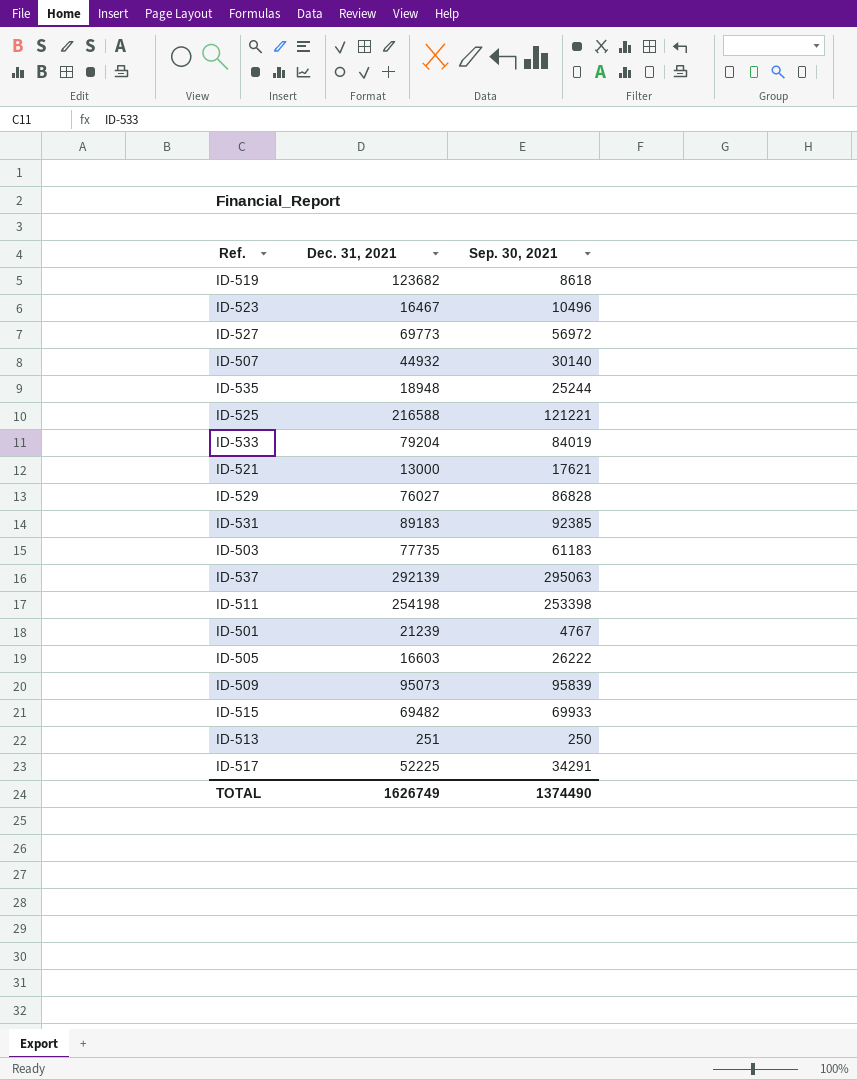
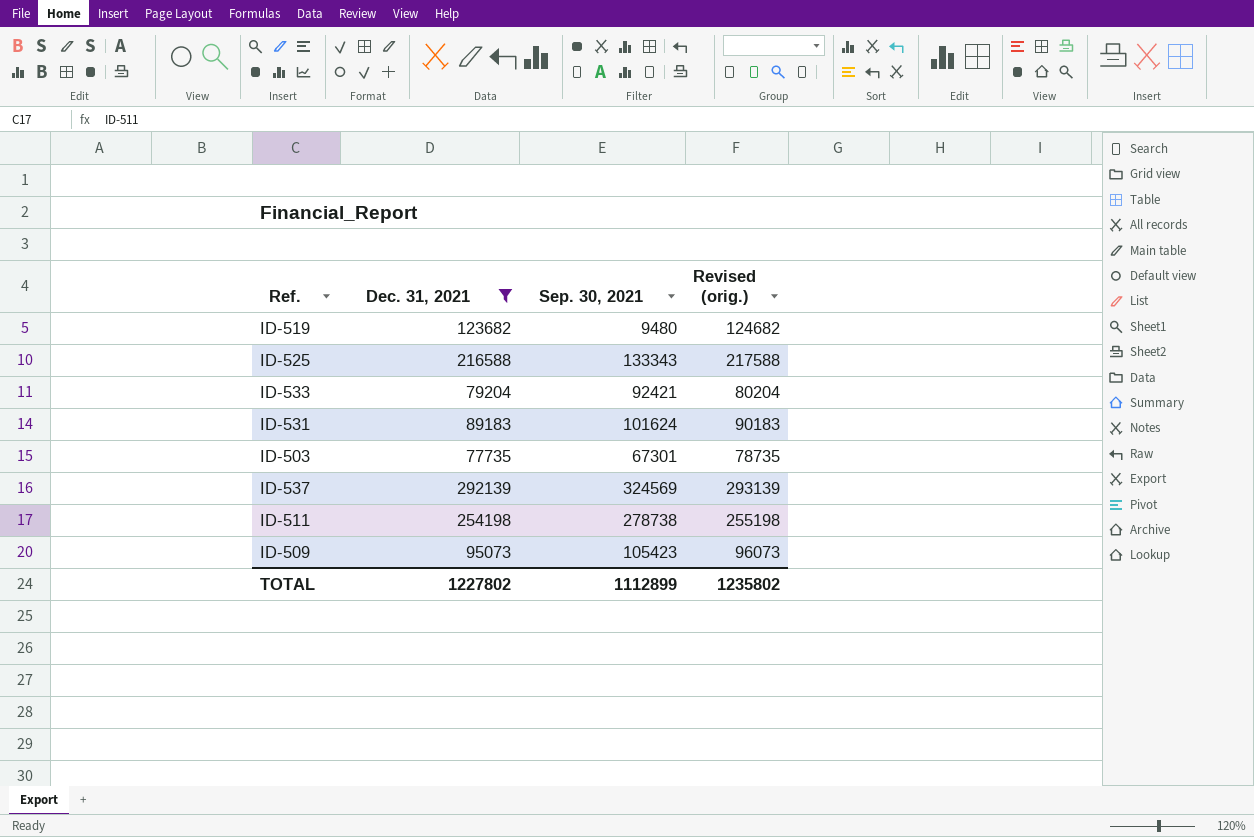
filter: none -> Dec. 31, 2021 >= 77735
column Revised (orig.) | formula: none -> [Dec. 31, 2021] + 1000
ID-519 | Sep. 30, 2021: 8618 -> 9480
ID-525 | Sep. 30, 2021: 121221 -> 133343
ID-533 | Sep. 30, 2021: 84019 -> 92421
ID-531 | Sep. 30, 2021: 92385 -> 101624
ID-503 | Sep. 30, 2021: 61183 -> 67301
ID-537 | Sep. 30, 2021: 295063 -> 324569
ID-511 | Sep. 30, 2021: 253398 -> 278738
ID-509 | Sep. 30, 2021: 95839 -> 105423
TOTAL | Dec. 31, 2021: 1626749 -> 1227802
TOTAL | Sep. 30, 2021: 1374490 -> 1112899

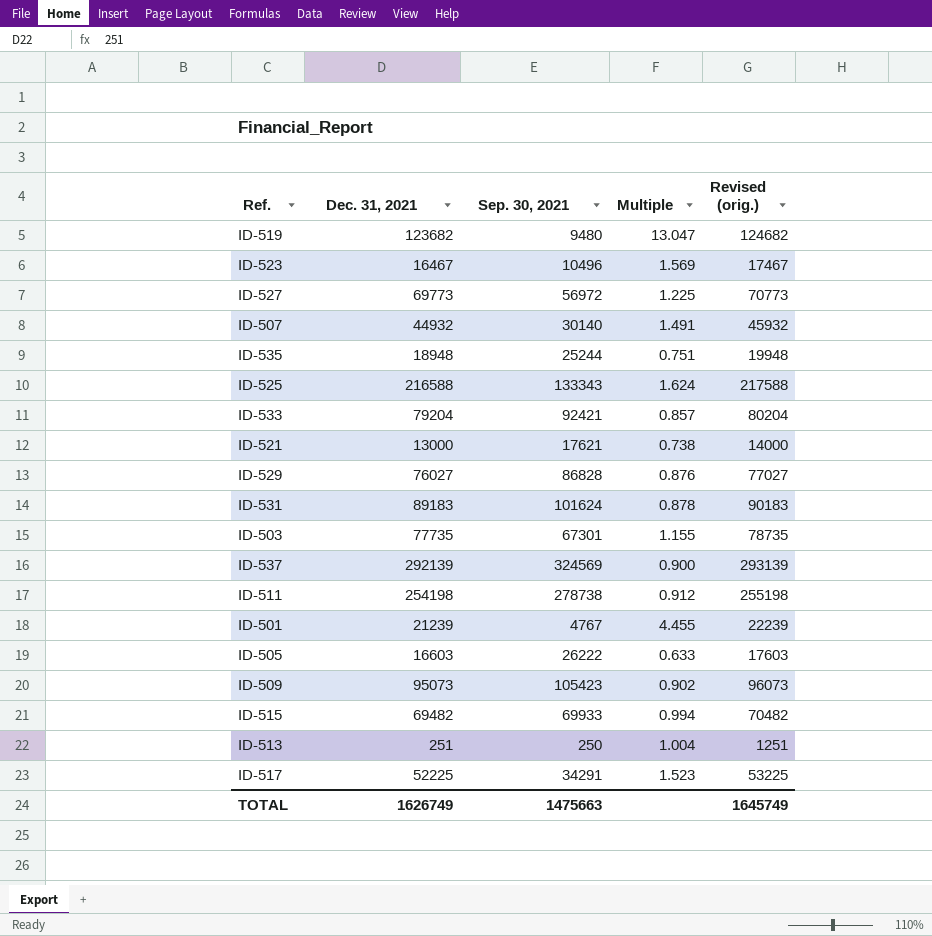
filter: Dec. 31, 2021 >= 77735 -> none
column Multiple | formula: none -> [Dec. 31, 2021] / [Sep. 30, 2021]
TOTAL | Dec. 31, 2021: 1227802 -> 1626749
TOTAL | Sep. 30, 2021: 1112899 -> 1475663
TOTAL | Revised (orig.): 1235802 -> 1645749

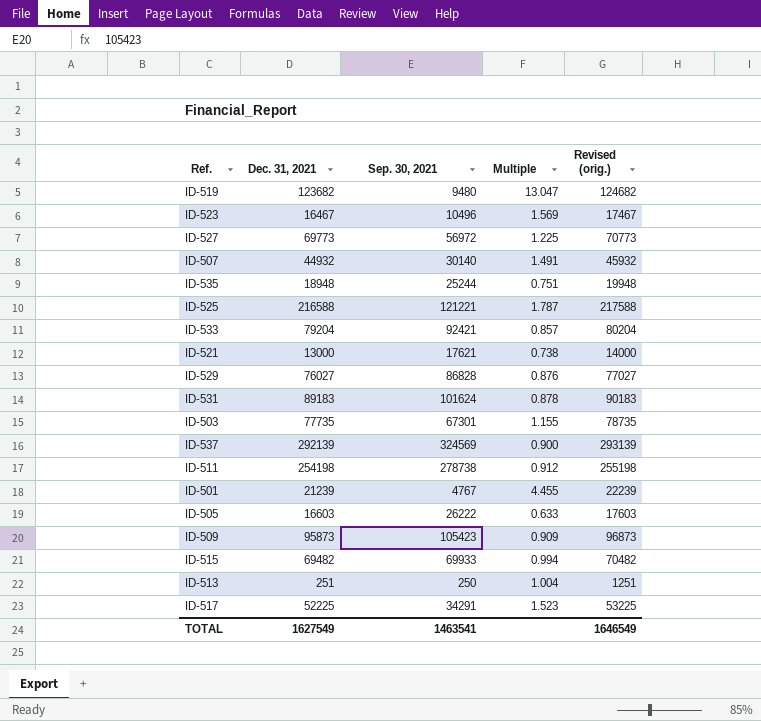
ID-525 | Sep. 30, 2021: 133343 -> 121221
ID-525 | Multiple: 1.624 -> 1.787
ID-509 | Dec. 31, 2021: 95073 -> 95873
ID-509 | Multiple: 0.902 -> 0.909
ID-509 | Revised (orig.): 96073 -> 96873
TOTAL | Dec. 31, 2021: 1626749 -> 1627549
TOTAL | Sep. 30, 2021: 1475663 -> 1463541
TOTAL | Revised (orig.): 1645749 -> 1646549

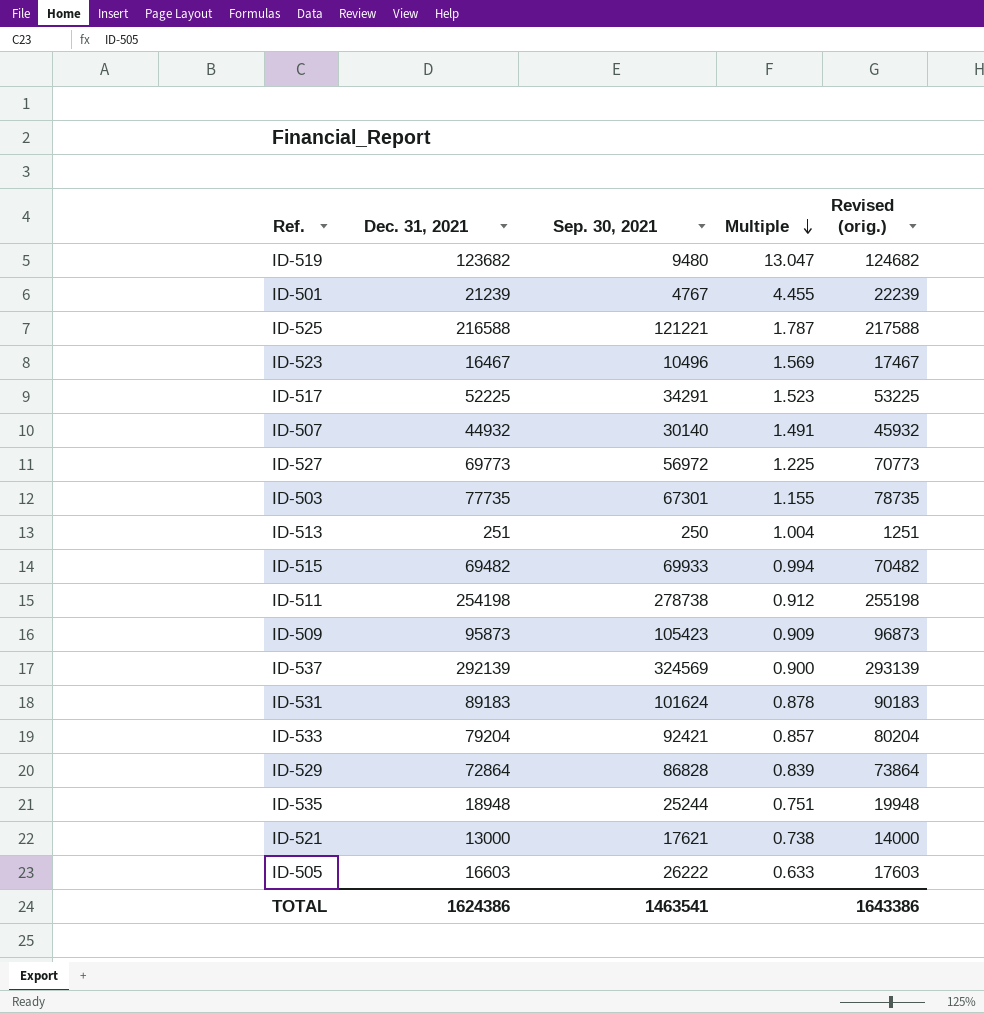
row order: none -> Multiple descending
ID-529 | Dec. 31, 2021: 76027 -> 72864
ID-529 | Multiple: 0.876 -> 0.839
ID-529 | Revised (orig.): 77027 -> 73864
TOTAL | Dec. 31, 2021: 1627549 -> 1624386
TOTAL | Revised (orig.): 1646549 -> 1643386

